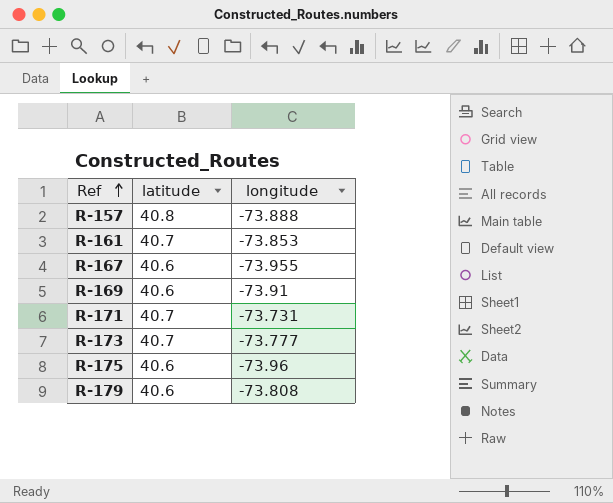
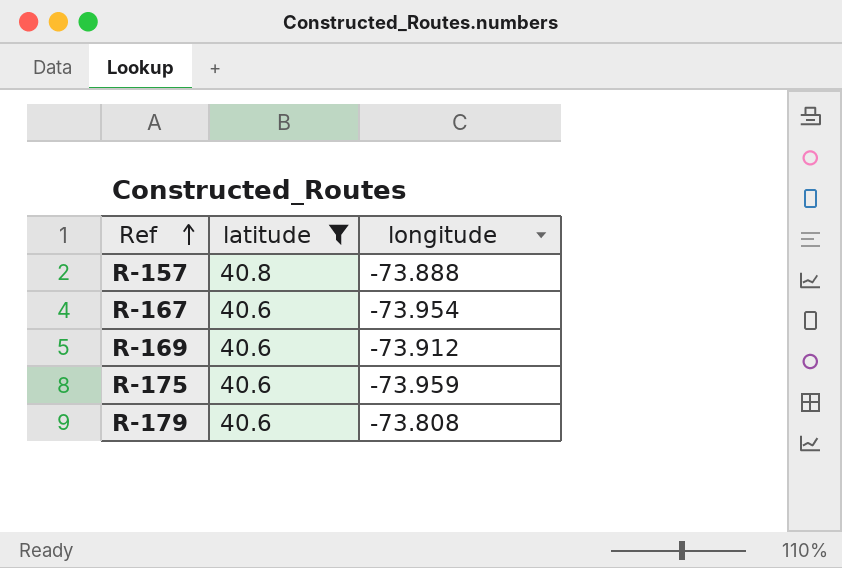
filter: none -> latitude != 40.7
R-167 | longitude: -73.955 -> -73.954
R-169 | longitude: -73.91 -> -73.912
R-175 | longitude: -73.96 -> -73.959

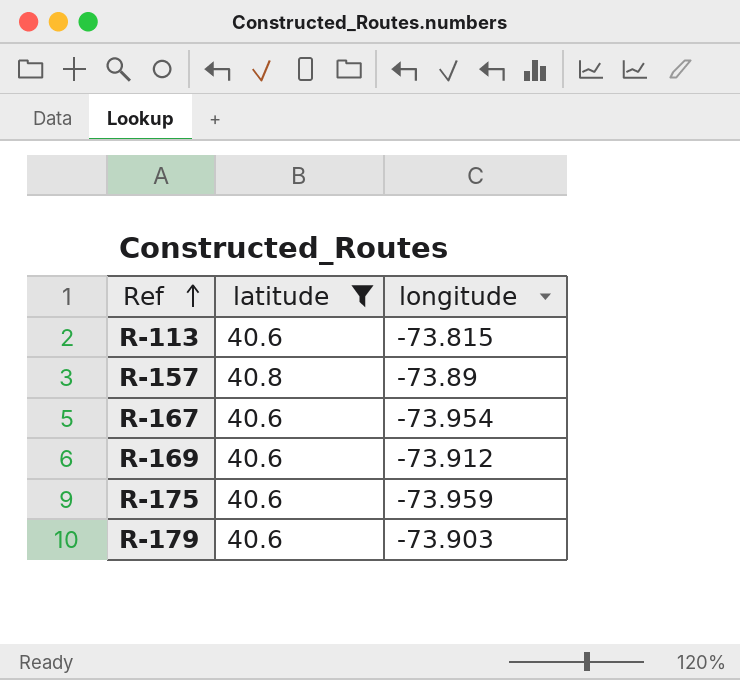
row R-113: none -> 40.6 | -73.815
R-157 | longitude: -73.888 -> -73.89
R-179 | longitude: -73.808 -> -73.903

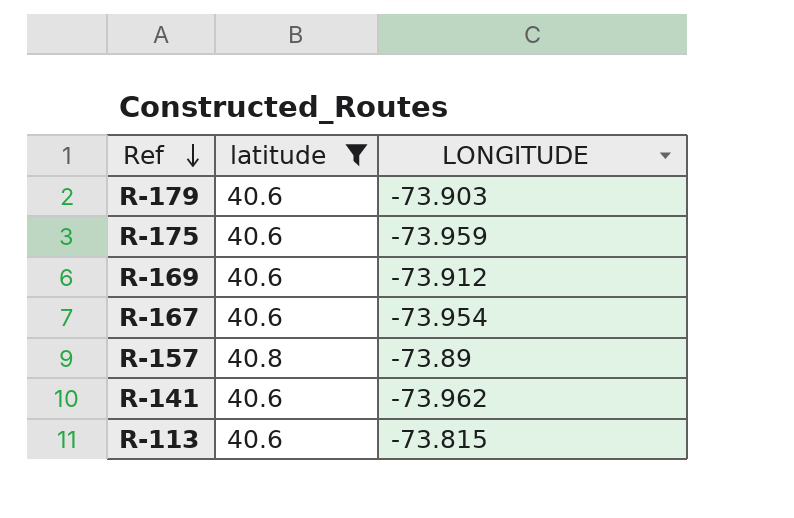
row order: Ref ascending -> Ref descending
column name: longitude -> LONGITUDE
row R-141: none -> 40.6 | -73.962

